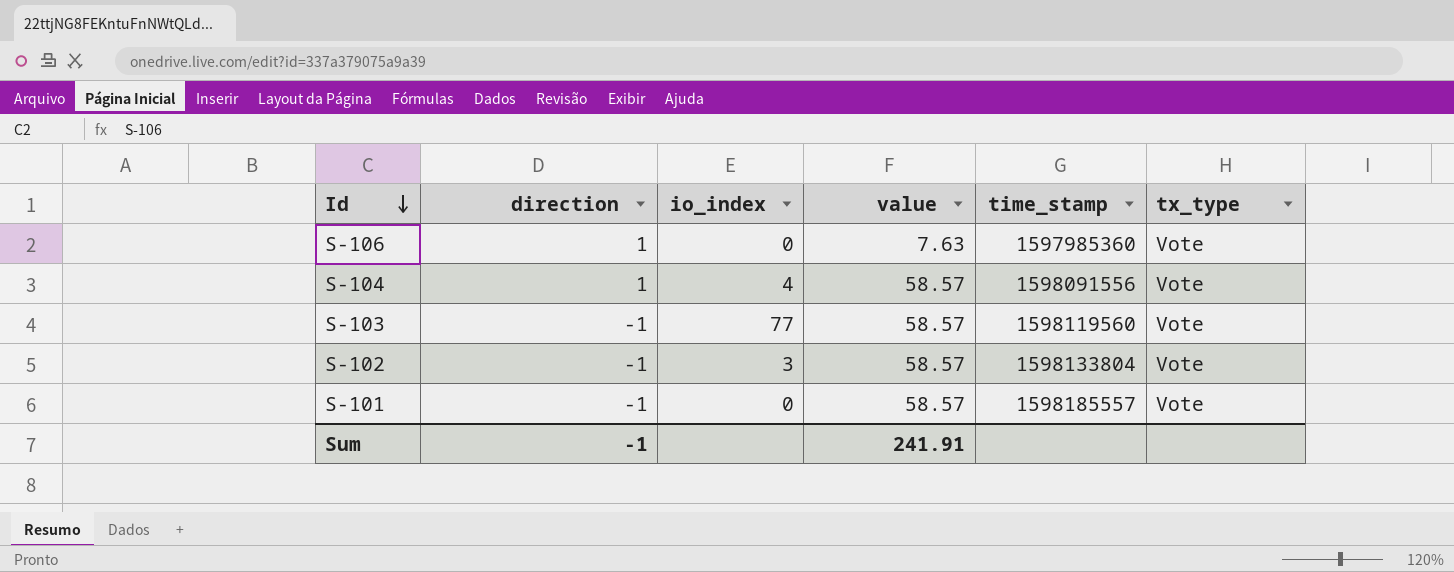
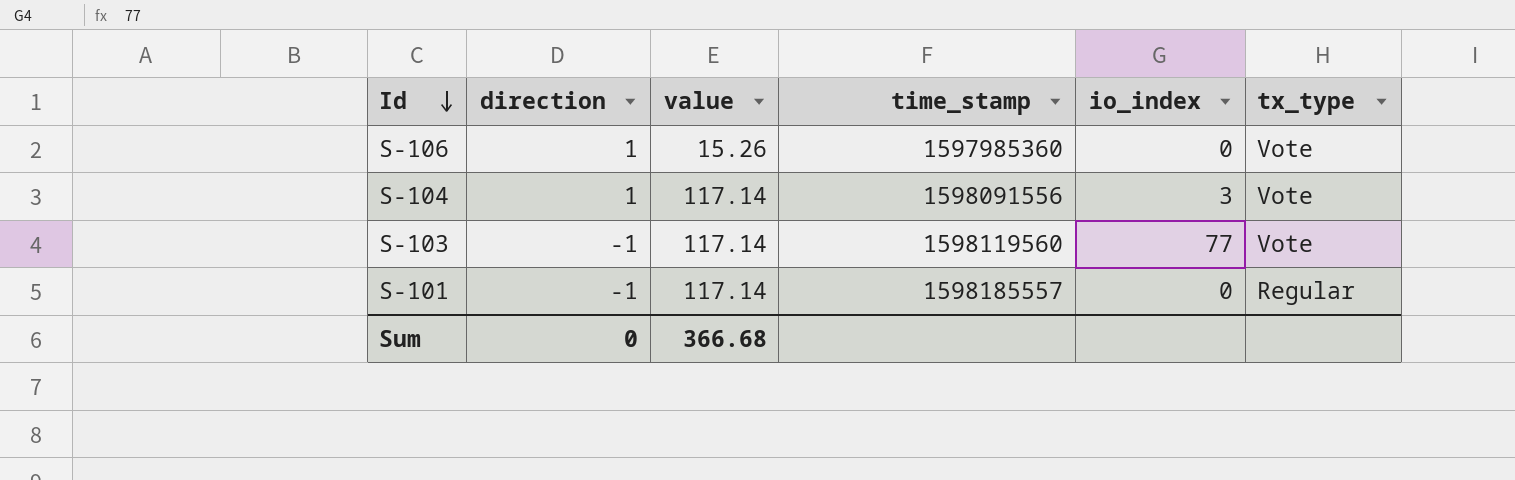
column io_index | position: 3 -> 5
row S-102: -1 | 3 | 58.57 | 1598133804 | Vote -> none
S-106 | value: 7.63 -> 15.26
S-104 | value: 58.57 -> 117.14
S-104 | io_index: 4 -> 3
S-103 | value: 58.57 -> 117.14
S-101 | value: 58.57 -> 117.14
S-101 | tx_type: Vote -> Regular
Sum | direction: -1 -> 0
Sum | value: 241.91 -> 366.68

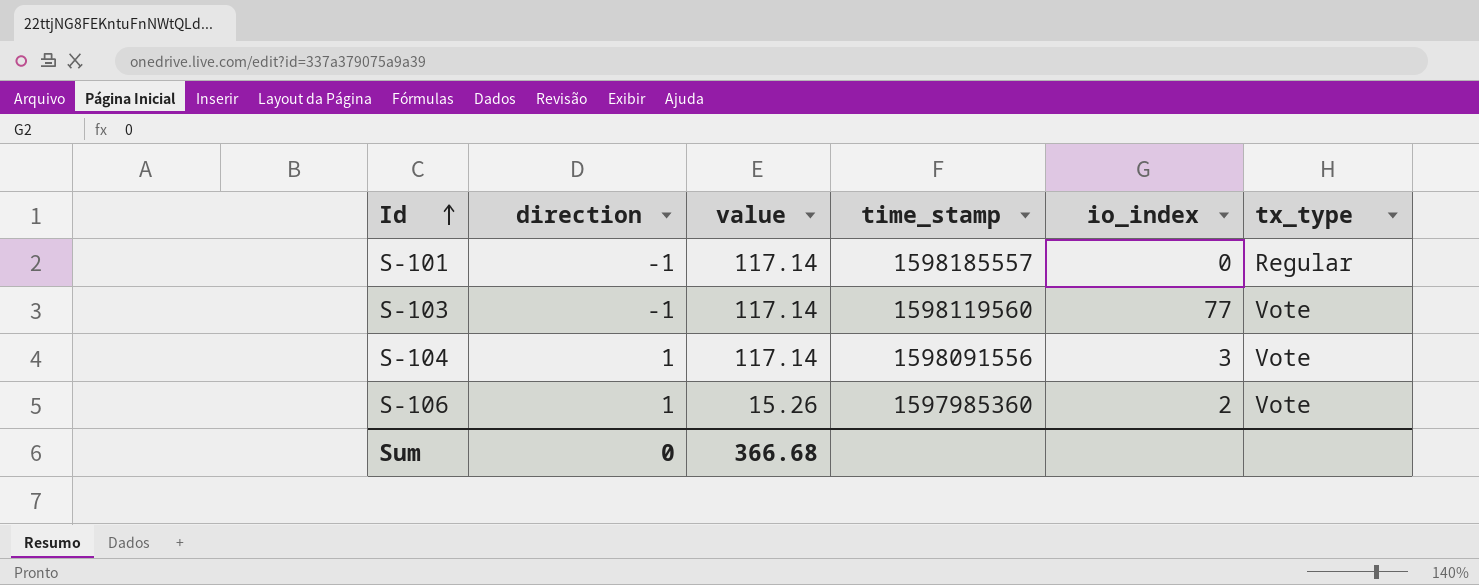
row order: Id descending -> Id ascending
S-106 | io_index: 0 -> 2

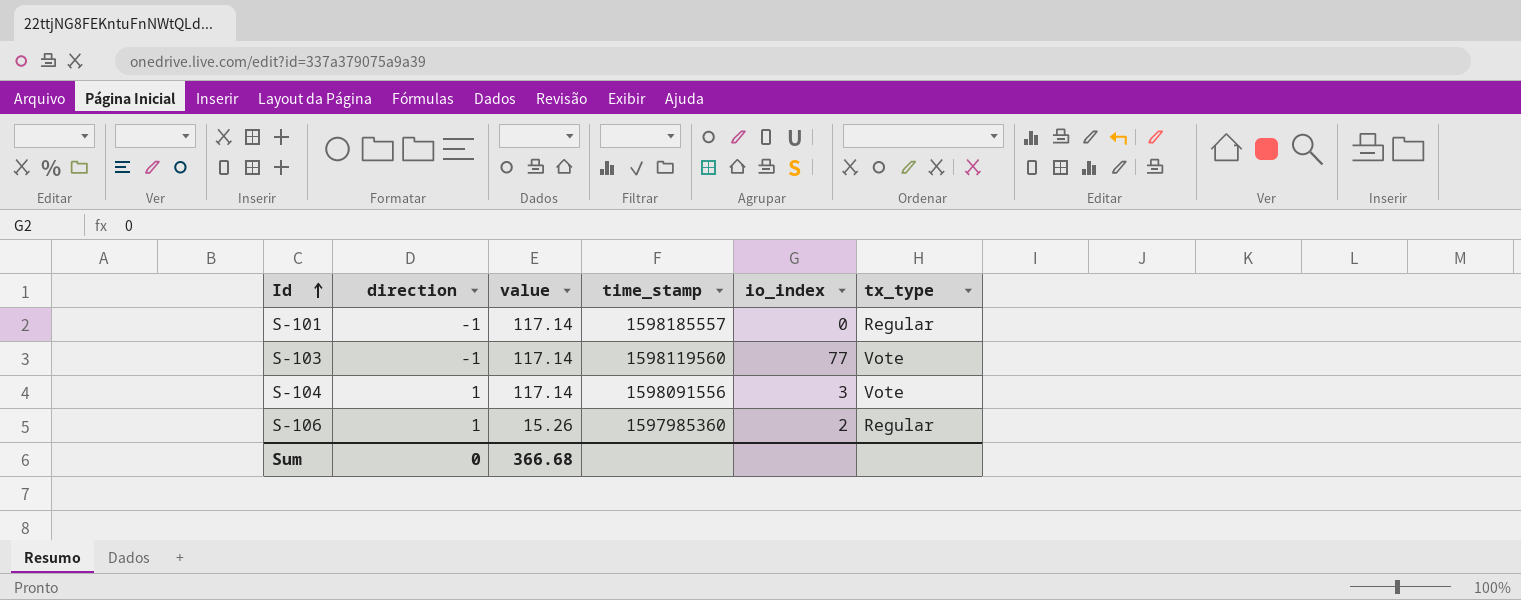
S-106 | tx_type: Vote -> Regular

